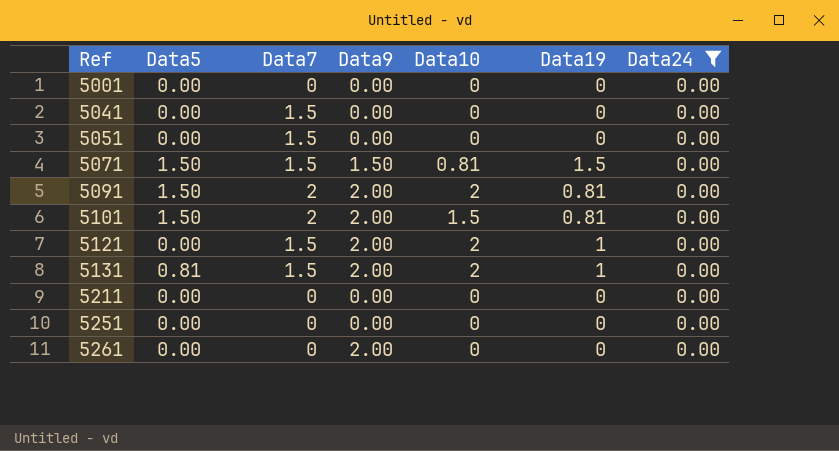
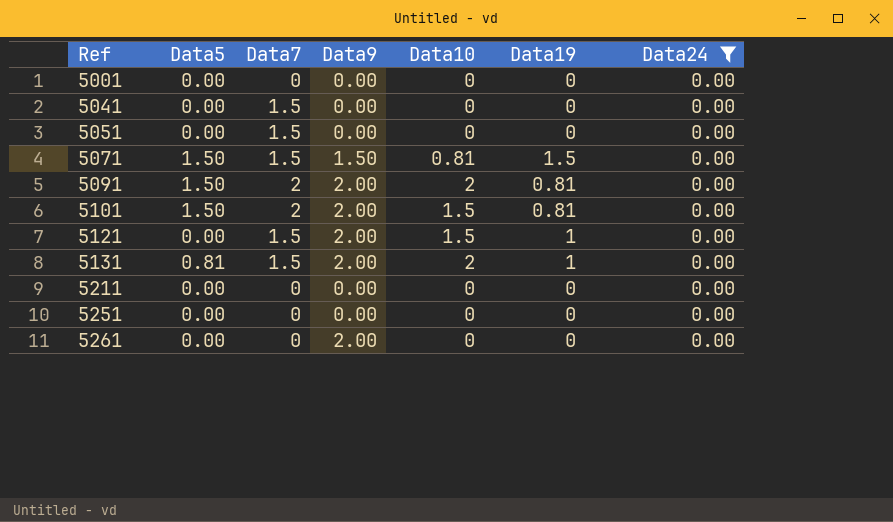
5121 | Data10: 2 -> 1.5

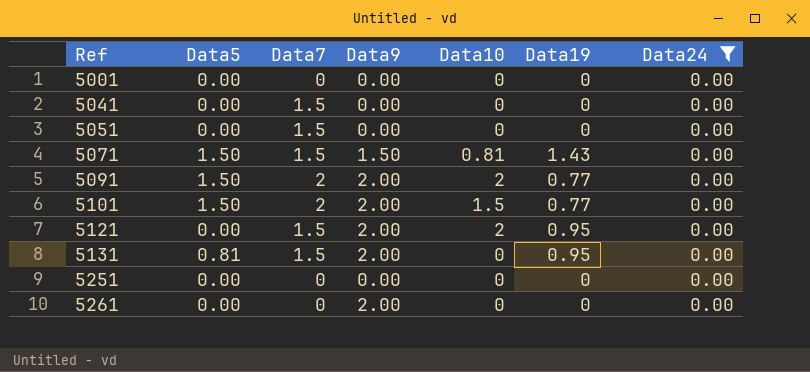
row 5211: 0.00 | 0 | 0.00 | 0 | 0 | 0.00 -> none
5071 | Data19: 1.5 -> 1.43
5091 | Data19: 0.81 -> 0.77
5101 | Data19: 0.81 -> 0.77
5121 | Data10: 1.5 -> 2
5121 | Data19: 1 -> 0.95
5131 | Data10: 2 -> 0
5131 | Data19: 1 -> 0.95

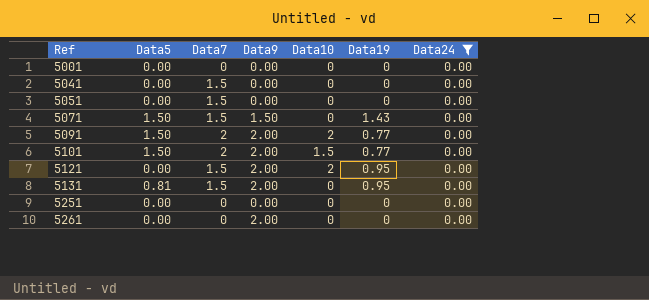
5071 | Data10: 0.81 -> 0

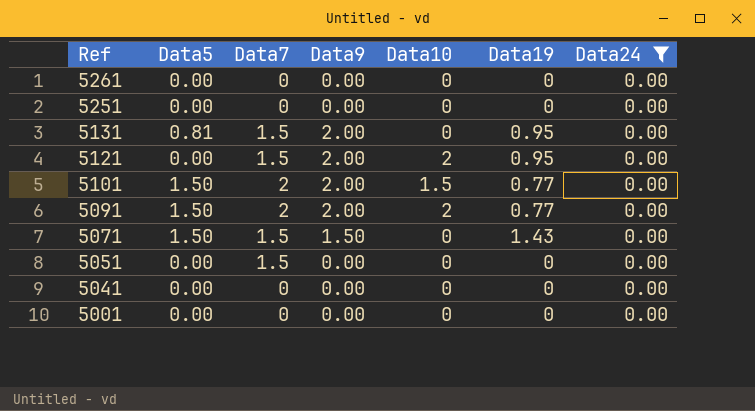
row order: Ref ascending -> Ref descending
5261 | Data9: 2.00 -> 0.00
5041 | Data7: 1.5 -> 0

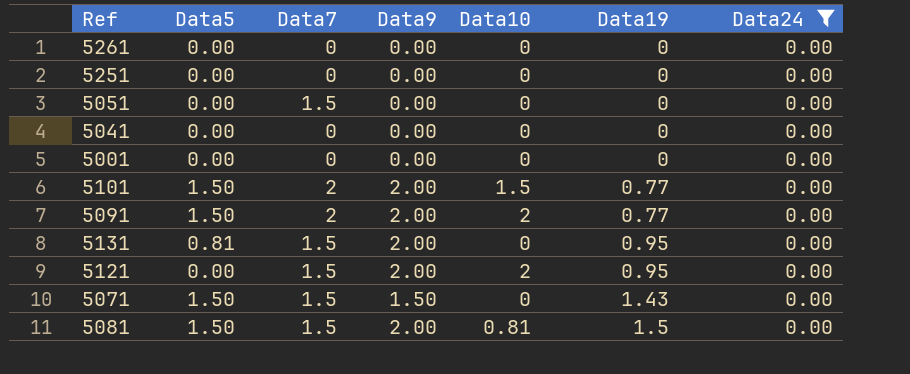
row order: Ref descending -> Data19 ascending
row 5081: none -> 1.50 | 1.5 | 2.00 | 0.81 | 1.5 | 0.00

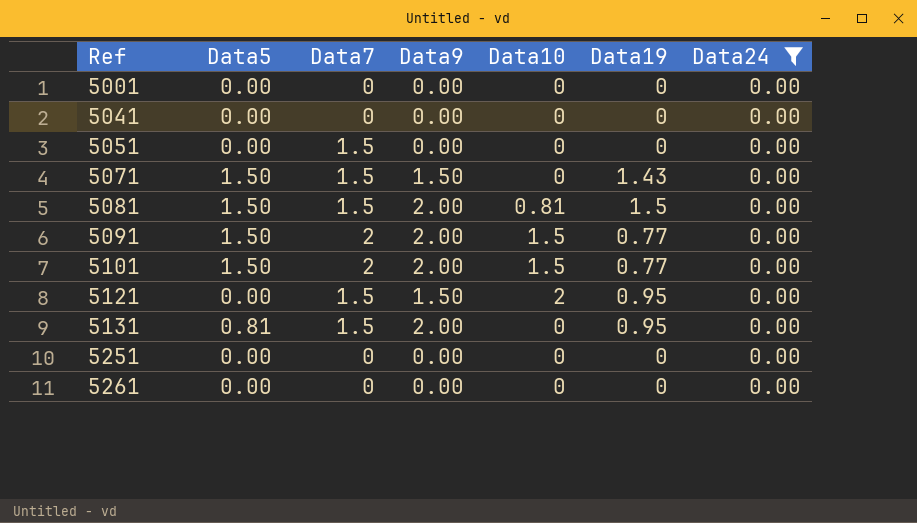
row order: Data19 ascending -> Ref ascending
5091 | Data10: 2 -> 1.5
5121 | Data9: 2.00 -> 1.50

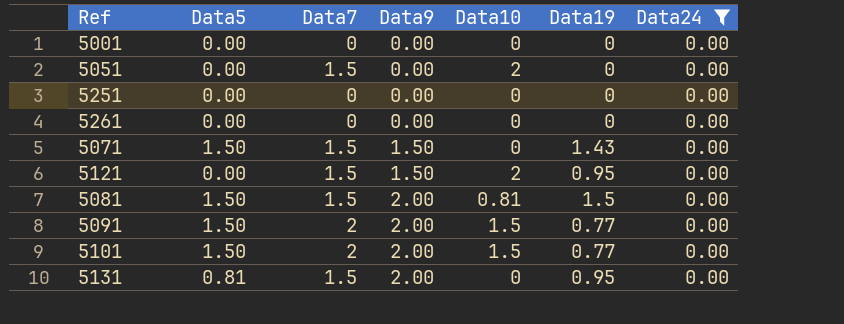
row order: Ref ascending -> Data9 ascending
row 5041: 0.00 | 0 | 0.00 | 0 | 0 | 0.00 -> none
5051 | Data10: 0 -> 2

